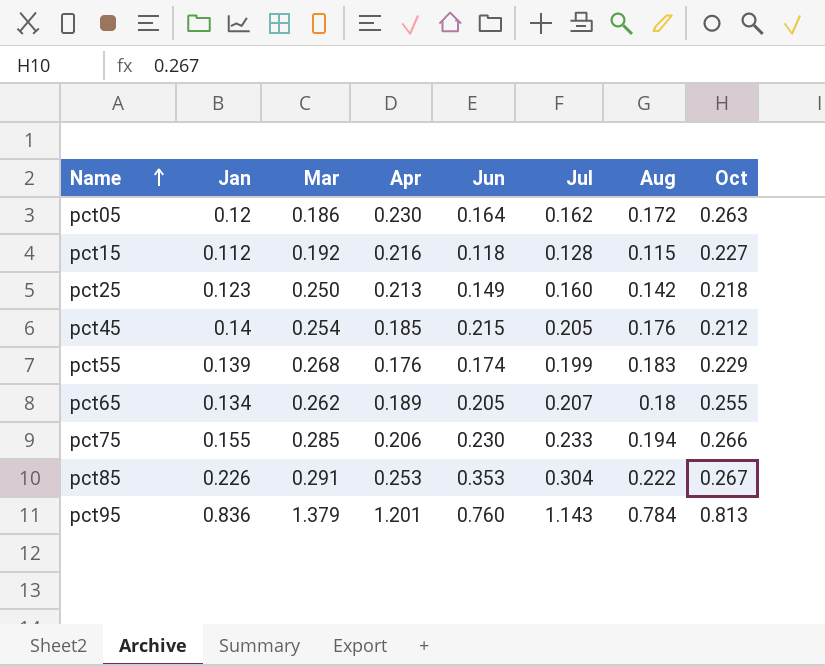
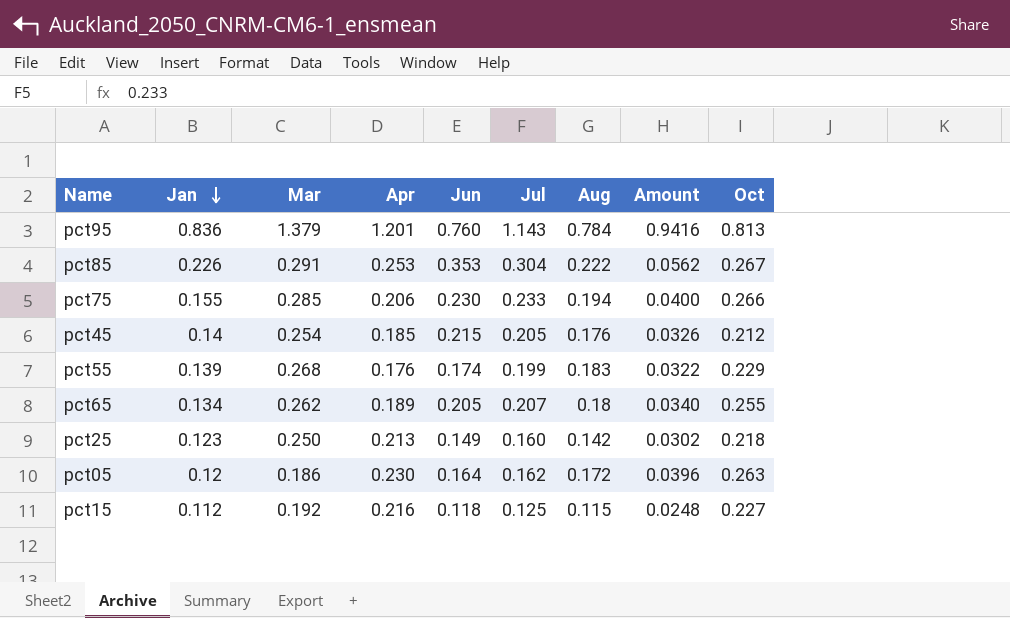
row order: Name ascending -> Jan descending
column Amount | formula: none -> [Apr] * [Aug]
pct15 | Jul: 0.128 -> 0.125

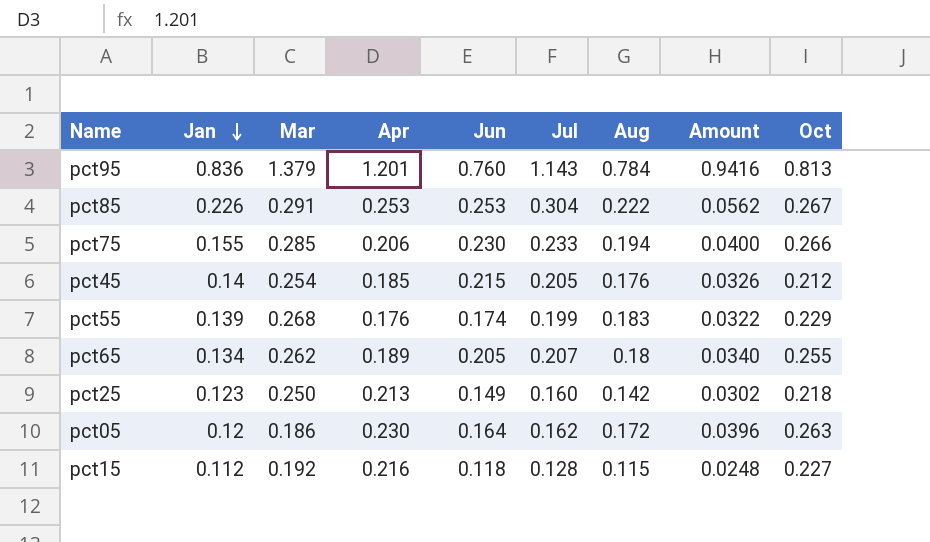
pct85 | Jun: 0.353 -> 0.253
pct15 | Jul: 0.125 -> 0.128

